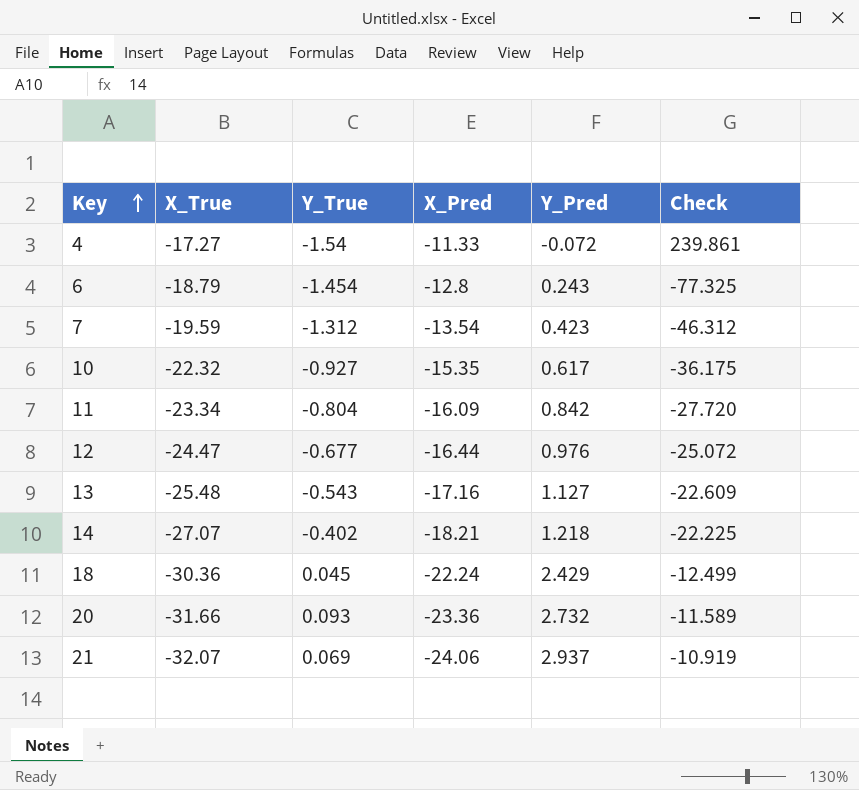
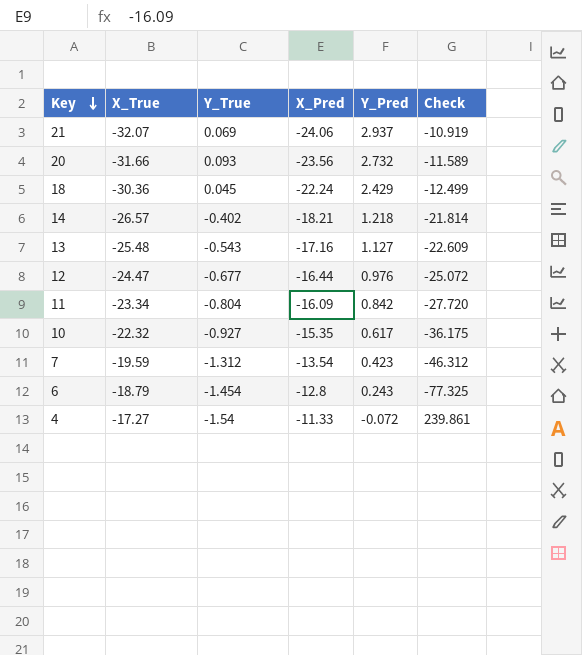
row order: Key ascending -> Key descending
20 | X_Pred: -23.36 -> -23.56
14 | X_True: -27.07 -> -26.57
14 | Check: -22.225 -> -21.814

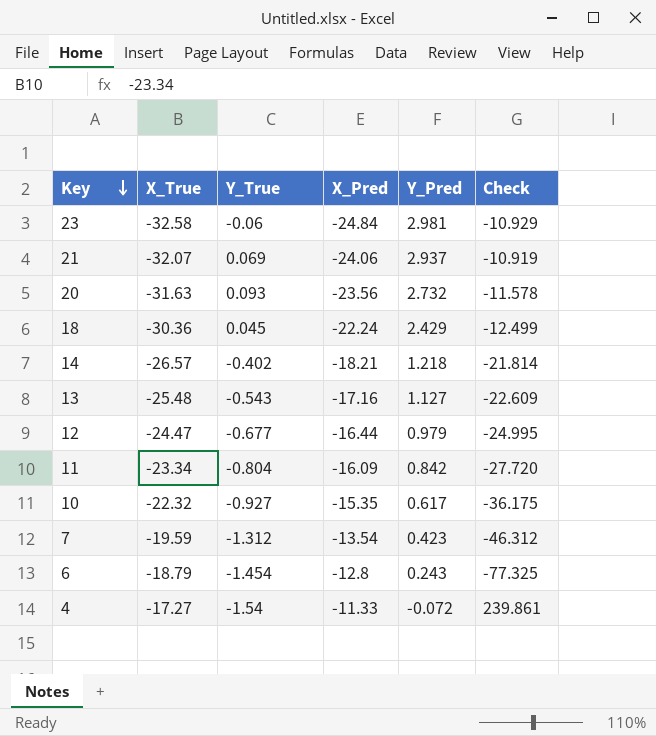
row 23: none -> -32.58 | -0.06 | -24.84 | 2.981 | -10.929
20 | X_True: -31.66 -> -31.63
20 | Check: -11.589 -> -11.578
12 | Y_Pred: 0.976 -> 0.979
12 | Check: -25.072 -> -24.995

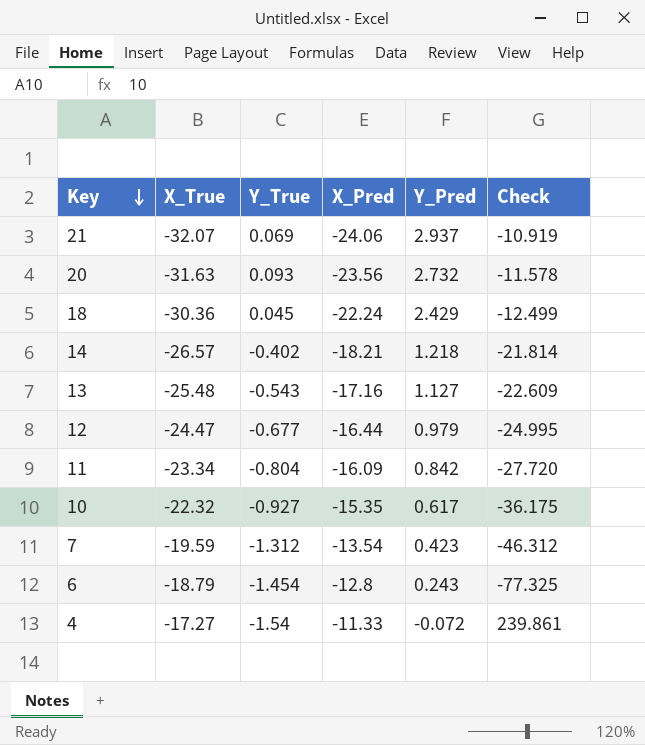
row 23: -32.58 | -0.06 | -24.84 | 2.981 | -10.929 -> none

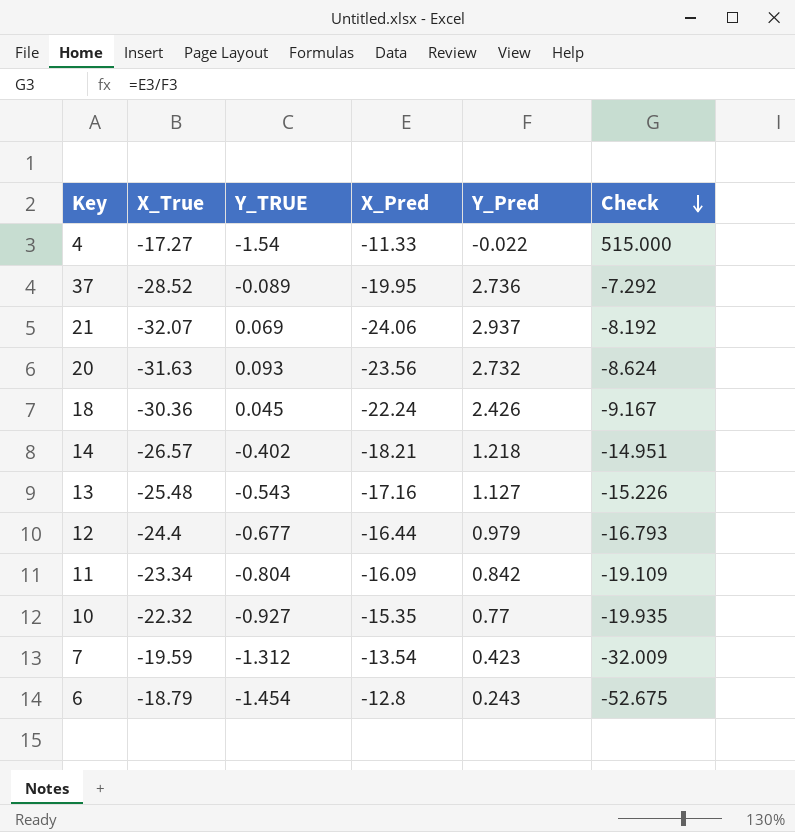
row order: Key descending -> Check descending
column name: Y_True -> Y_TRUE
column Check | formula: [X_True] / [Y_Pred] -> [X_Pred] / [Y_Pred]
4 | Y_Pred: -0.072 -> -0.022
row 37: none -> -28.52 | -0.089 | -19.95 | 2.736 | -7.292
18 | Y_Pred: 2.429 -> 2.426
12 | X_True: -24.47 -> -24.4
10 | Y_Pred: 0.617 -> 0.77

